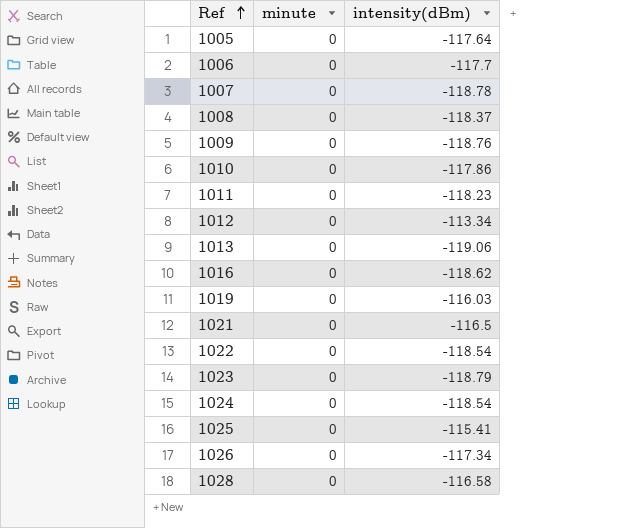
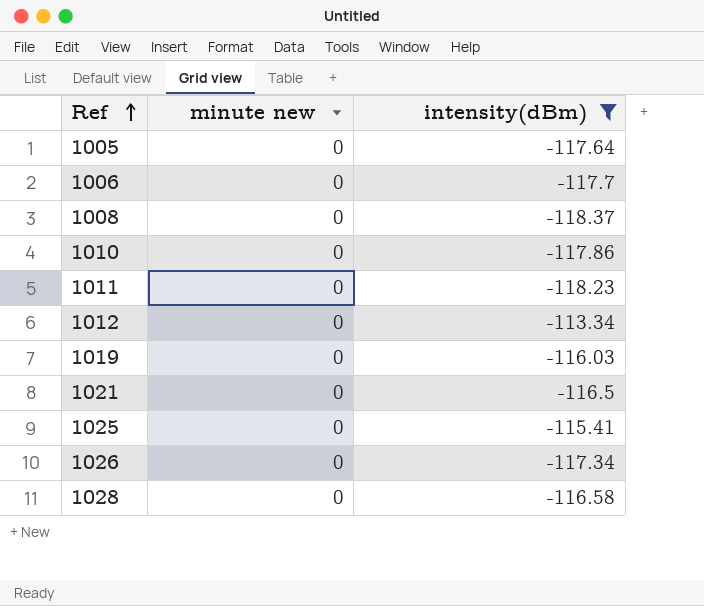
filter: none -> intensity(dBm) >= -118.37
column name: minute -> minute new

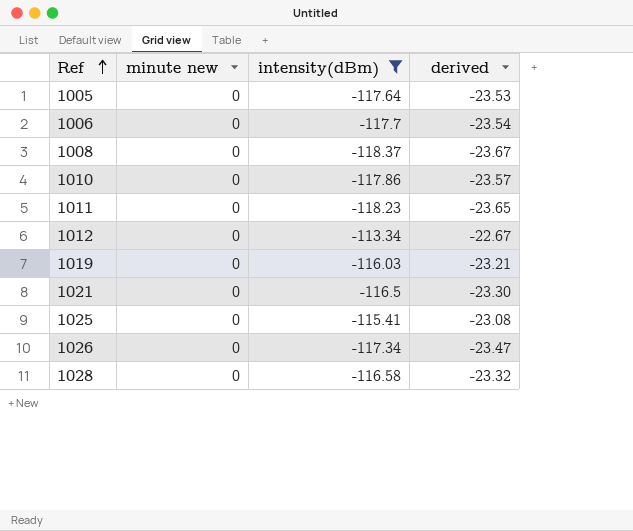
column derived | formula: none -> [intensity(dBm)] * 0.2

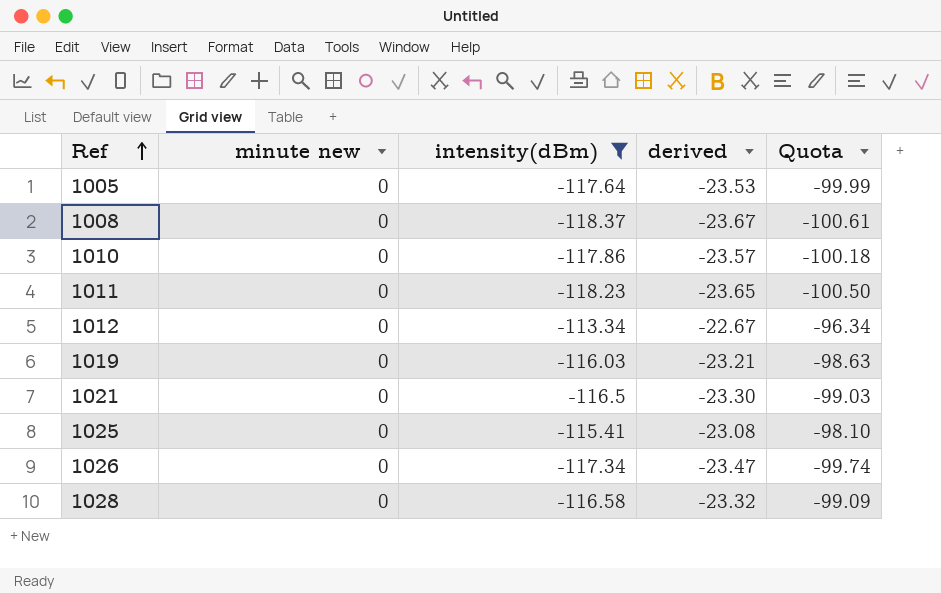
column Quota | formula: none -> [intensity(dBm)] * 0.85
row 1006: 0 | -117.7 | -23.54 -> none

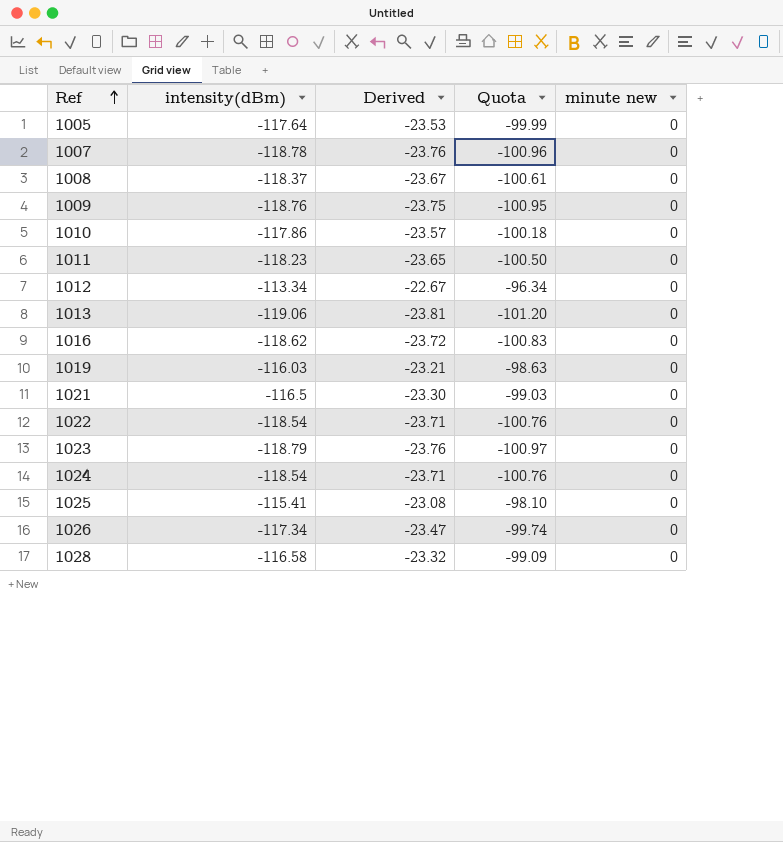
filter: intensity(dBm) >= -118.37 -> none
column name: derived -> Derived
column minute new | position: 2 -> 5

